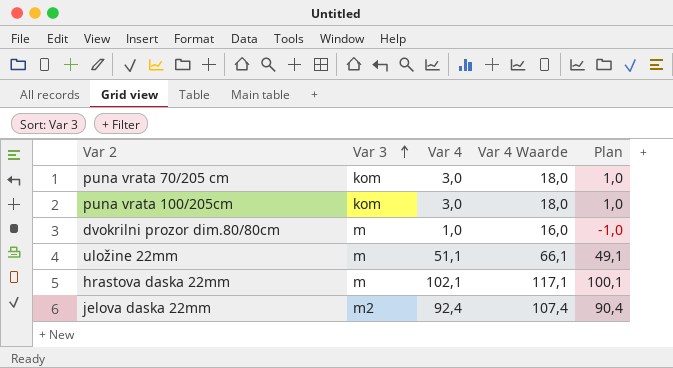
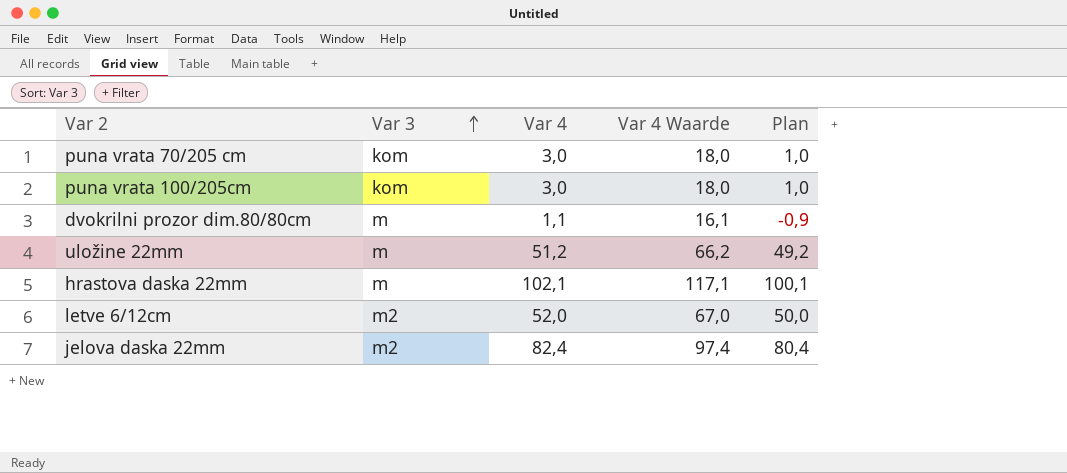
dvokrilni prozor dim.80/80cm | Var 4: 1,0 -> 1,1
dvokrilni prozor dim.80/80cm | Var 4 Waarde: 16,0 -> 16,1
dvokrilni prozor dim.80/80cm | Plan: -1,0 -> -0,9
uložine 22mm | Var 4: 51,1 -> 51,2
uložine 22mm | Var 4 Waarde: 66,1 -> 66,2
uložine 22mm | Plan: 49,1 -> 49,2
row letve 6/12cm: none -> m2 | 52,0 | 67,0 | 50,0
jelova daska 22mm | Var 4: 92,4 -> 82,4
jelova daska 22mm | Var 4 Waarde: 107,4 -> 97,4
jelova daska 22mm | Plan: 90,4 -> 80,4

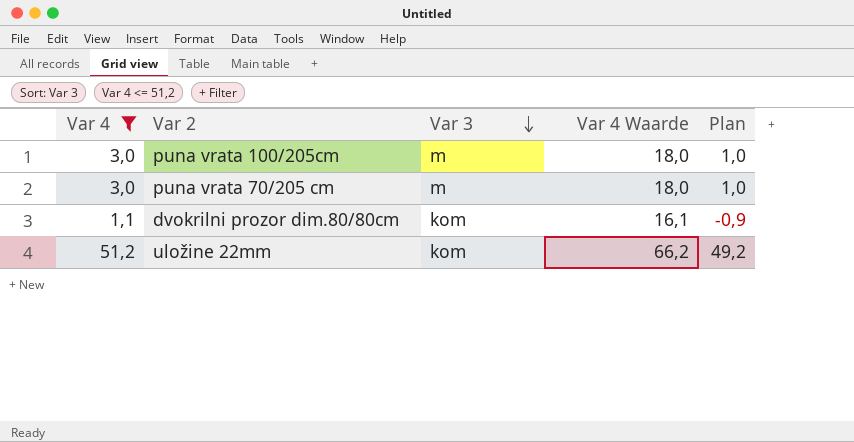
filter: none -> Var 4 <= 51,2
row order: Var 3 ascending -> Var 3 descending
column Var 4 | position: 3 -> 1
puna vrata 100/205cm | Var 3: kom -> m
puna vrata 70/205 cm | Var 3: kom -> m
dvokrilni prozor dim.80/80cm | Var 3: m -> kom
uložine 22mm | Var 3: m -> kom

